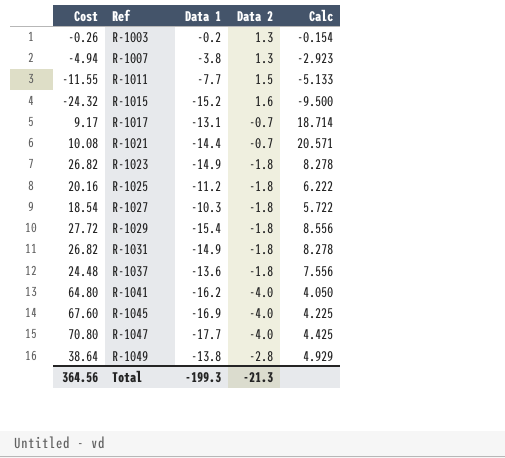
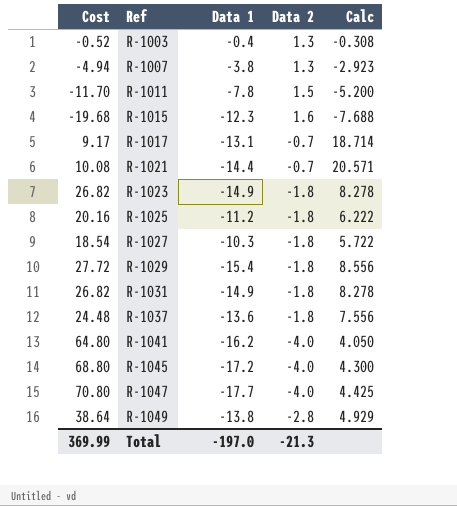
R-1003 | Cost: -0.26 -> -0.52
R-1003 | Data 1: -0.2 -> -0.4
R-1003 | Calc: -0.154 -> -0.308
R-1011 | Cost: -11.55 -> -11.70
R-1011 | Data 1: -7.7 -> -7.8
R-1011 | Calc: -5.133 -> -5.200
R-1015 | Cost: -24.32 -> -19.68
R-1015 | Data 1: -15.2 -> -12.3
R-1015 | Calc: -9.500 -> -7.688
R-1045 | Cost: 67.60 -> 68.80
R-1045 | Data 1: -16.9 -> -17.2
R-1045 | Calc: 4.225 -> 4.300
Total | Cost: 364.56 -> 369.99
Total | Data 1: -199.3 -> -197.0

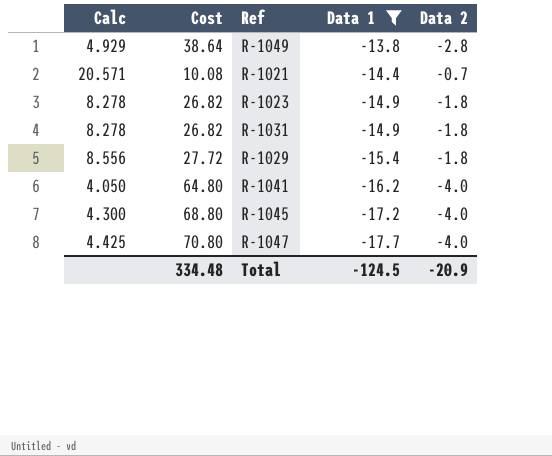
filter: none -> Data 1 <= -13.8
row order: Ref ascending -> Data 1 descending
column Calc | position: 5 -> 1
Total | Cost: 369.99 -> 334.48
Total | Data 1: -197.0 -> -124.5
Total | Data 2: -21.3 -> -20.9

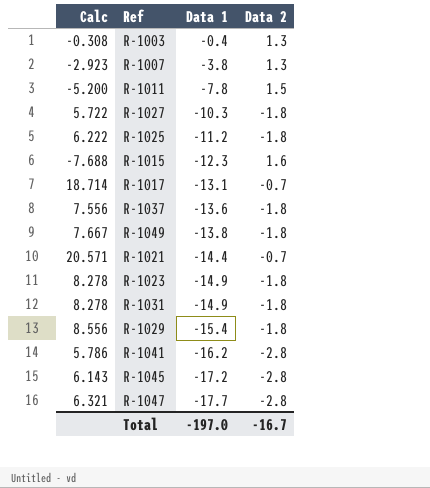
filter: Data 1 <= -13.8 -> none
column Cost | formula: [Data 1] * [Data 2] -> none
R-1049 | Calc: 4.929 -> 7.667
R-1049 | Data 2: -2.8 -> -1.8
R-1041 | Calc: 4.050 -> 5.786
R-1041 | Data 2: -4.0 -> -2.8
R-1045 | Calc: 4.300 -> 6.143
R-1045 | Data 2: -4.0 -> -2.8
R-1047 | Calc: 4.425 -> 6.321
R-1047 | Data 2: -4.0 -> -2.8
Total | Data 1: -124.5 -> -197.0
Total | Data 2: -20.9 -> -16.7

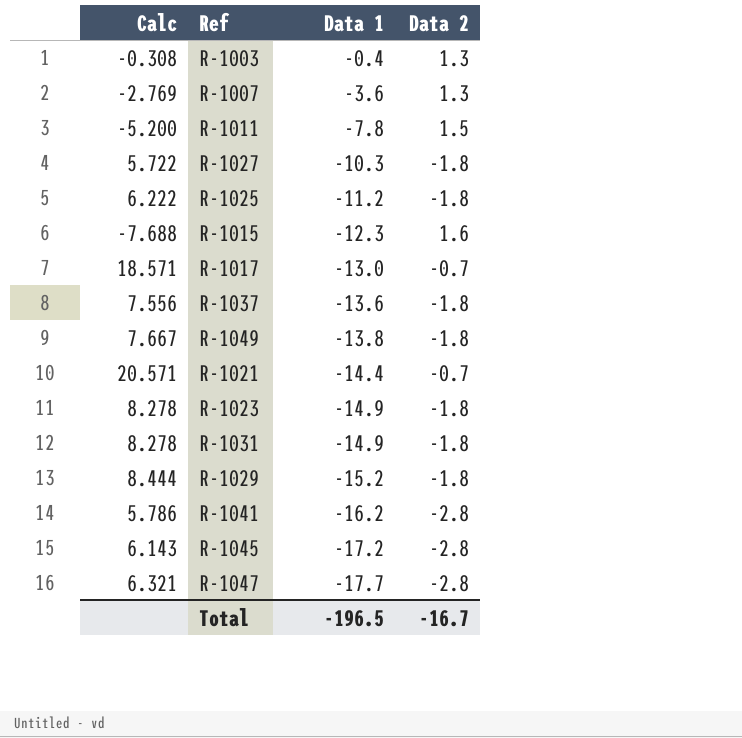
R-1007 | Calc: -2.923 -> -2.769
R-1007 | Data 1: -3.8 -> -3.6
R-1017 | Calc: 18.714 -> 18.571
R-1017 | Data 1: -13.1 -> -13.0
R-1029 | Calc: 8.556 -> 8.444
R-1029 | Data 1: -15.4 -> -15.2
Total | Data 1: -197.0 -> -196.5

